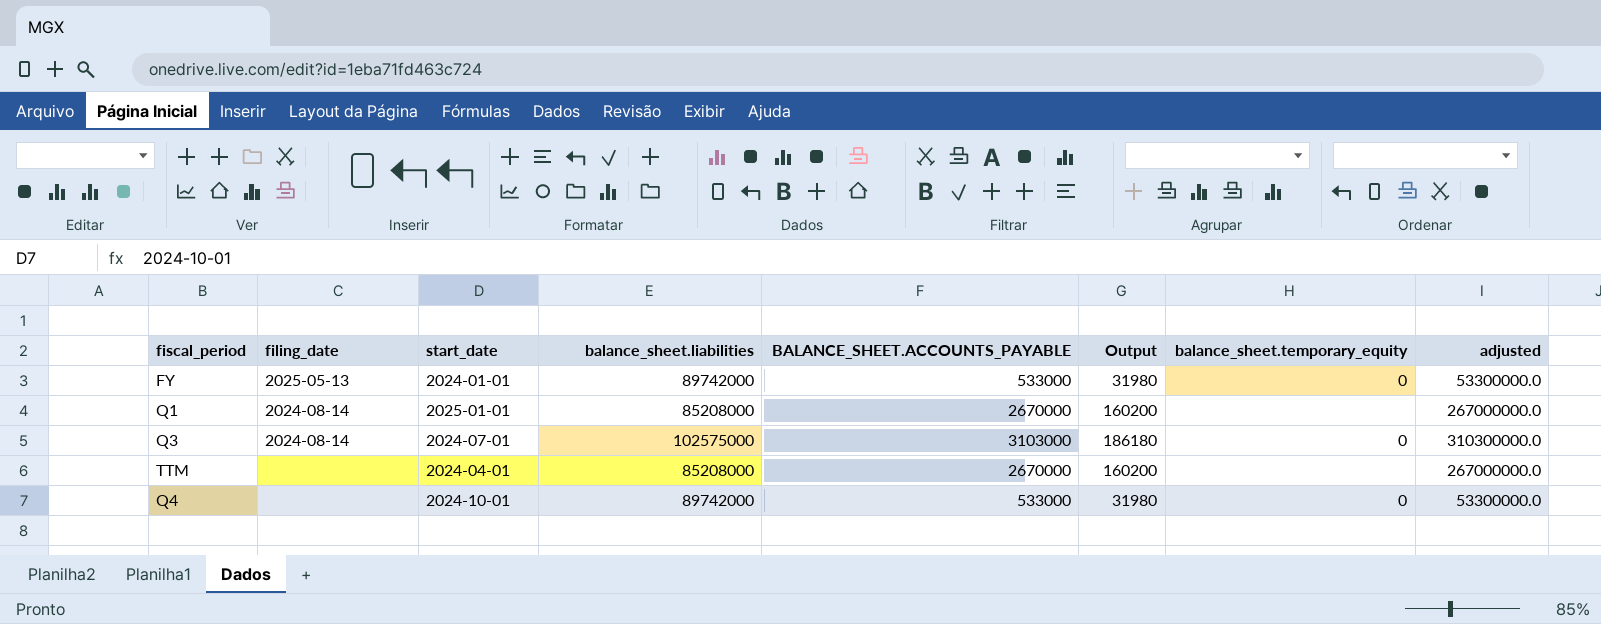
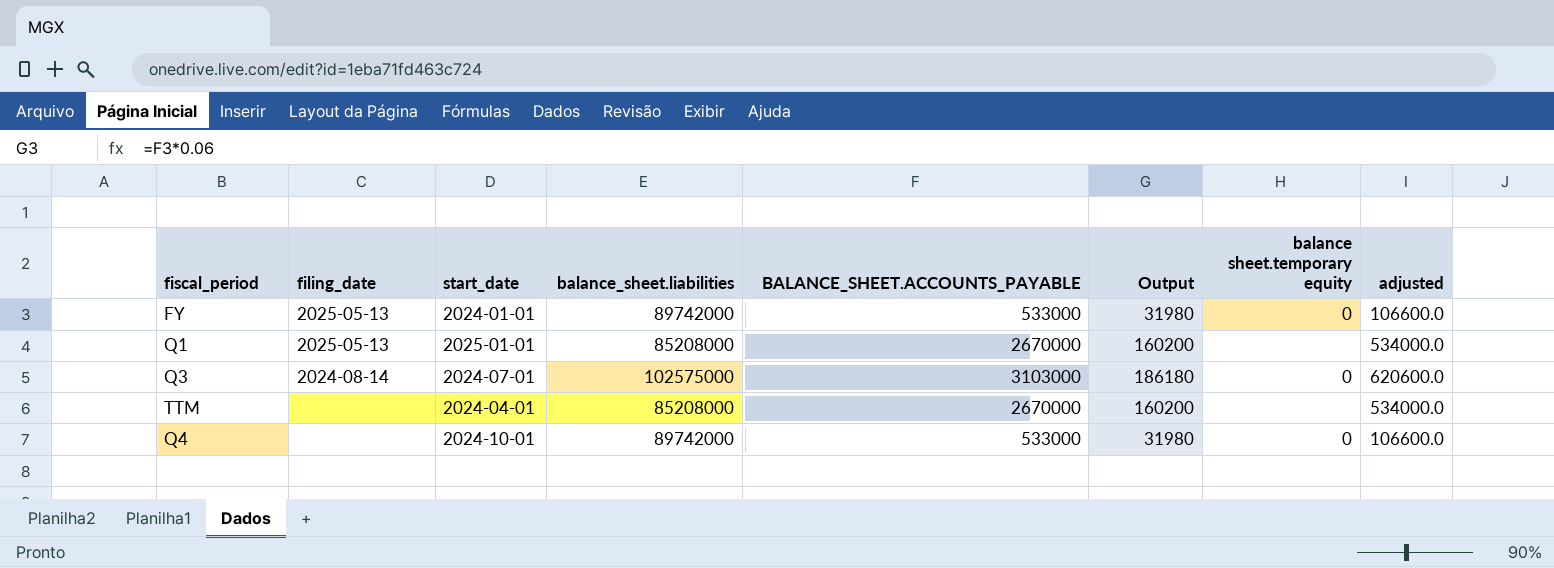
column name: balance_sheet.temporary_equity -> balance sheet.temporary equity
column adjusted | formula: [BALANCE_SHEET.ACCOUNTS_PAYABLE] * 100 -> [BALANCE_SHEET.ACCOUNTS_PAYABLE] * 0.2
Q1 | filing_date: 2024-08-14 -> 2025-05-13

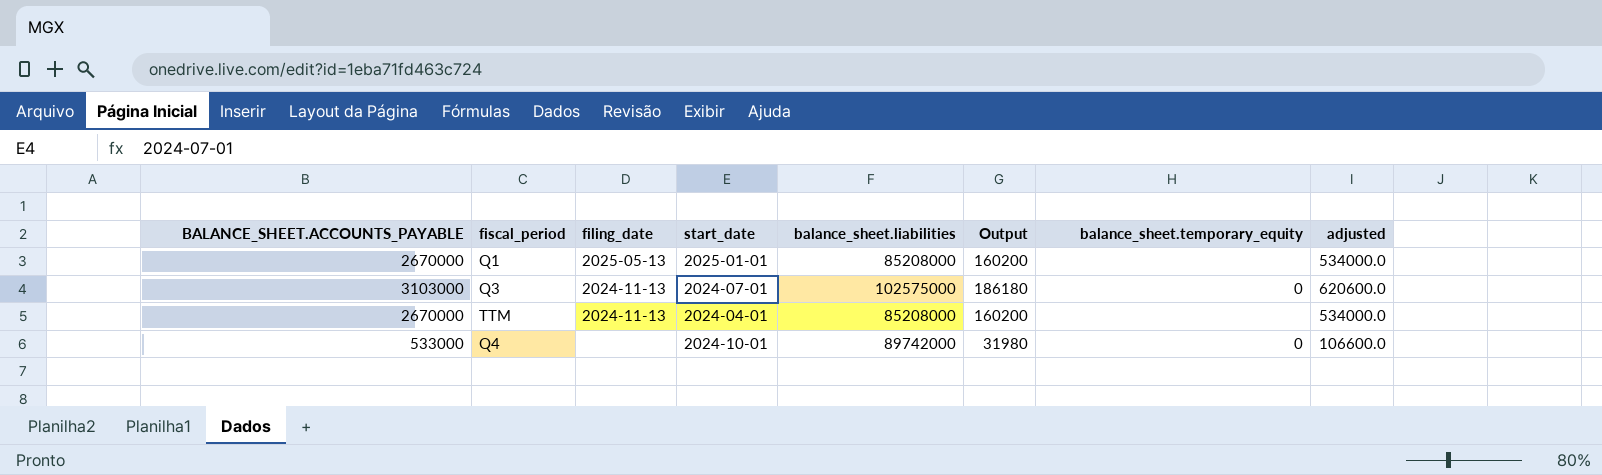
column BALANCE_SHEET.ACCOUNTS_PAYABLE | position: 5 -> 1
column name: balance sheet.temporary equity -> balance_sheet.temporary_equity
row FY: 2025-05-13 | 2024-01-01 | 89742000 | 533000 | 31980 | 0 | 106600.0 -> none
Q3 | filing_date: 2024-08-14 -> 2024-11-13
TTM | filing_date: none -> 2024-11-13

